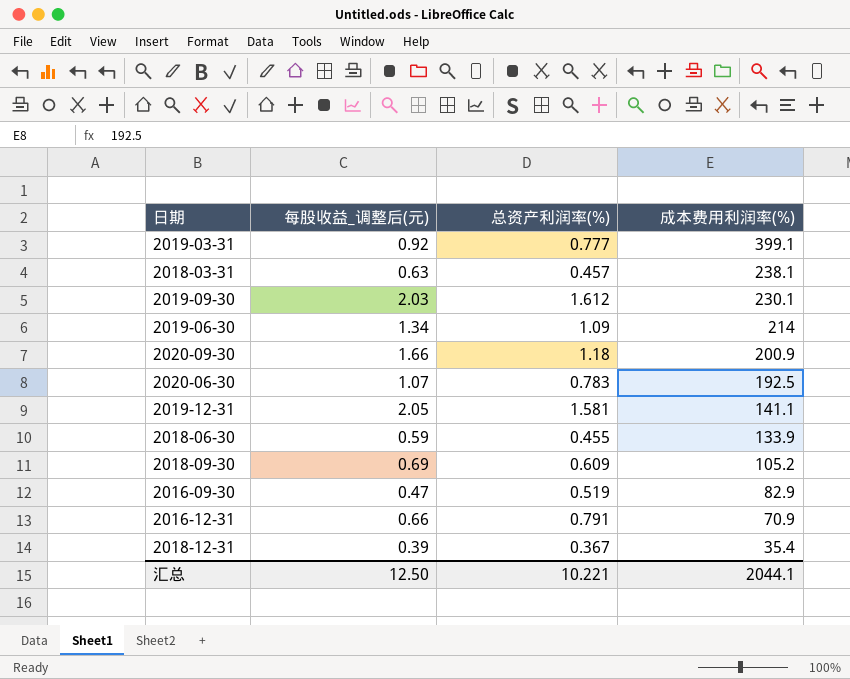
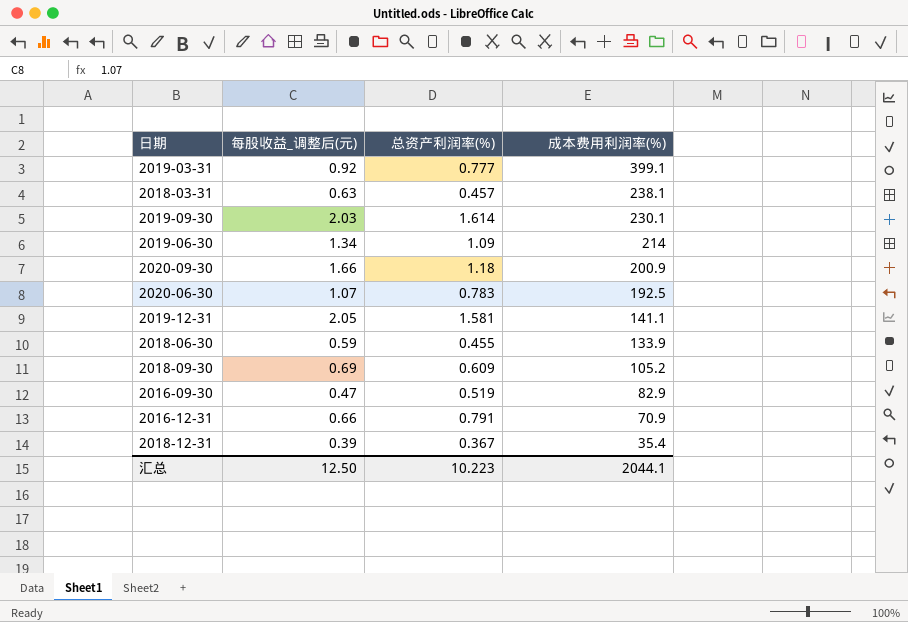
2019-09-30 | 总资产利润率(%): 1.612 -> 1.614
汇总 | 总资产利润率(%): 10.221 -> 10.223

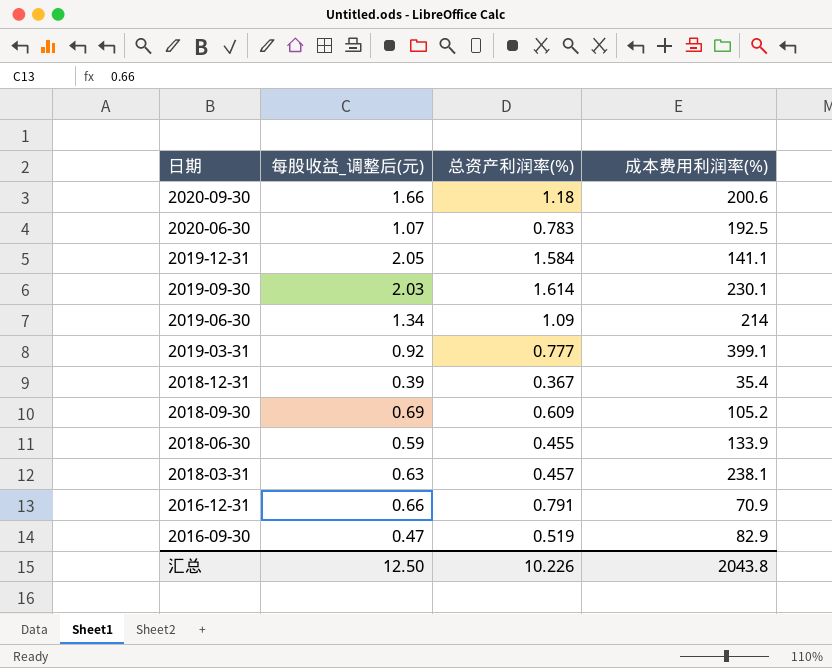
row order: 成本费用利润率(%) descending -> 日期 descending
2020-09-30 | 成本费用利润率(%): 200.9 -> 200.6
2019-12-31 | 总资产利润率(%): 1.581 -> 1.584
汇总 | 总资产利润率(%): 10.223 -> 10.226
汇总 | 成本费用利润率(%): 2044.1 -> 2043.8

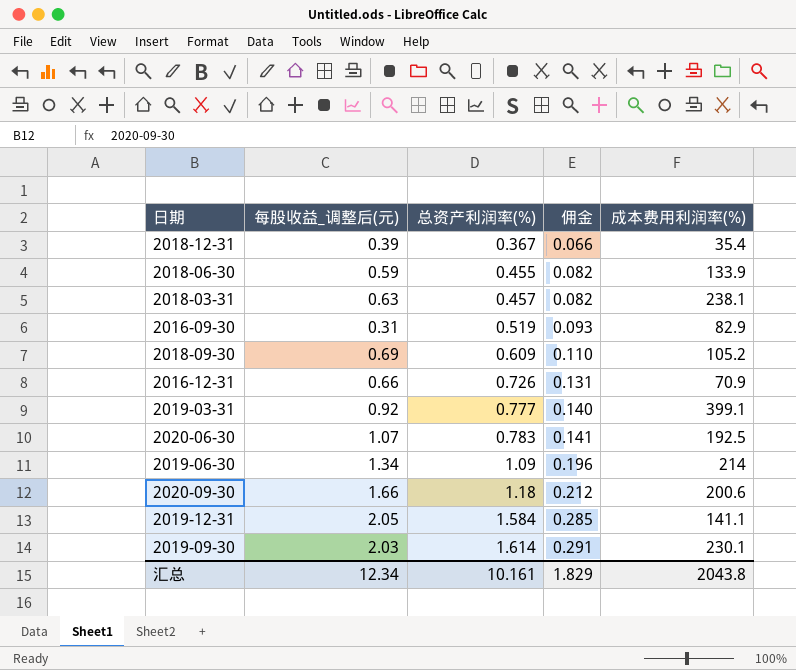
row order: 日期 descending -> 总资产利润率(%) ascending
column 佣金 | formula: none -> [总资产利润率(%)] * 0.18
2016-09-30 | 每股收益_调整后(元): 0.47 -> 0.31
2016-12-31 | 总资产利润率(%): 0.791 -> 0.726
汇总 | 每股收益_调整后(元): 12.50 -> 12.34
汇总 | 总资产利润率(%): 10.226 -> 10.161

